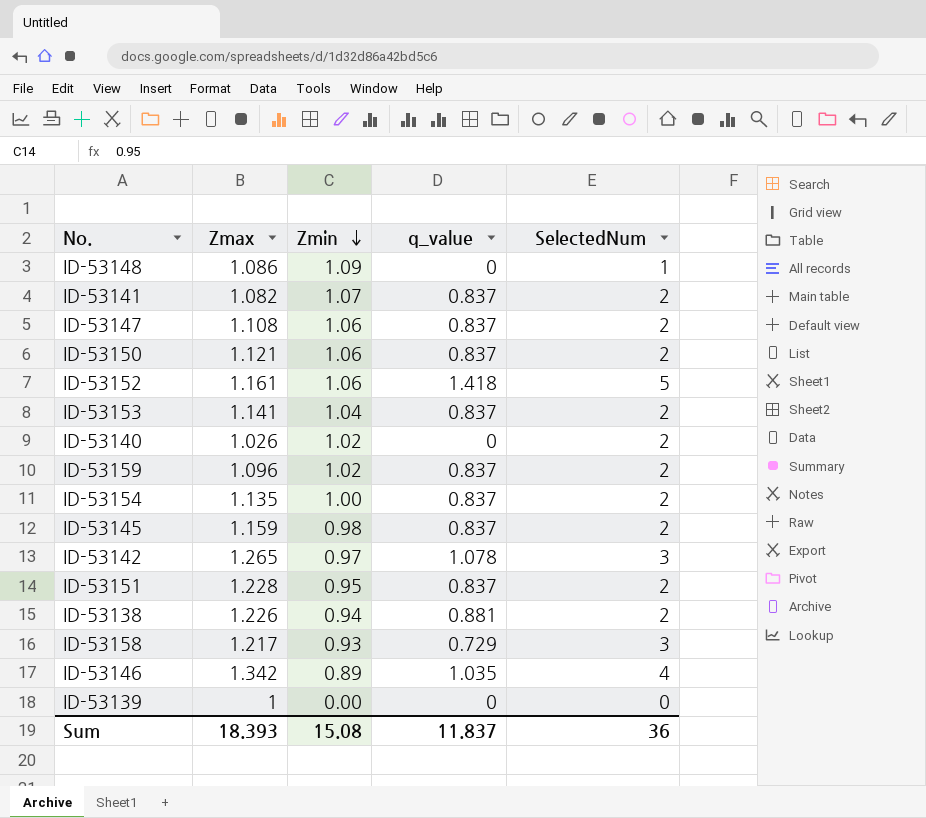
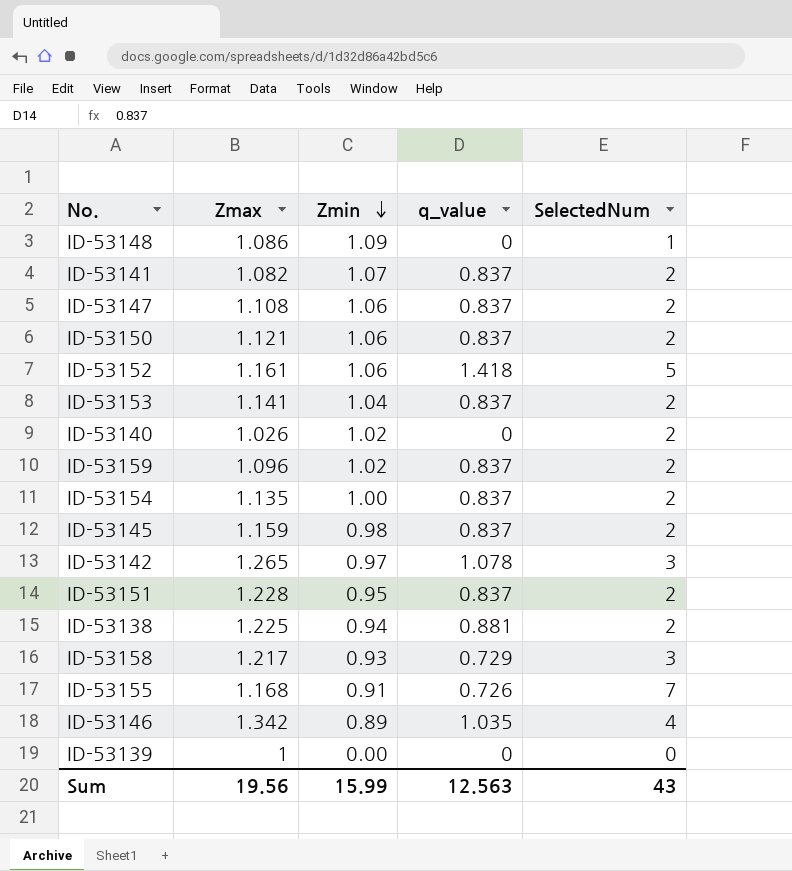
ID-53138 | Zmax: 1.226 -> 1.225
row ID-53155: none -> 1.168 | 0.91 | 0.726 | 7
Sum | Zmax: 18.393 -> 19.56
Sum | Zmin: 15.08 -> 15.99
Sum | q_value: 11.837 -> 12.563
Sum | SelectedNum: 36 -> 43

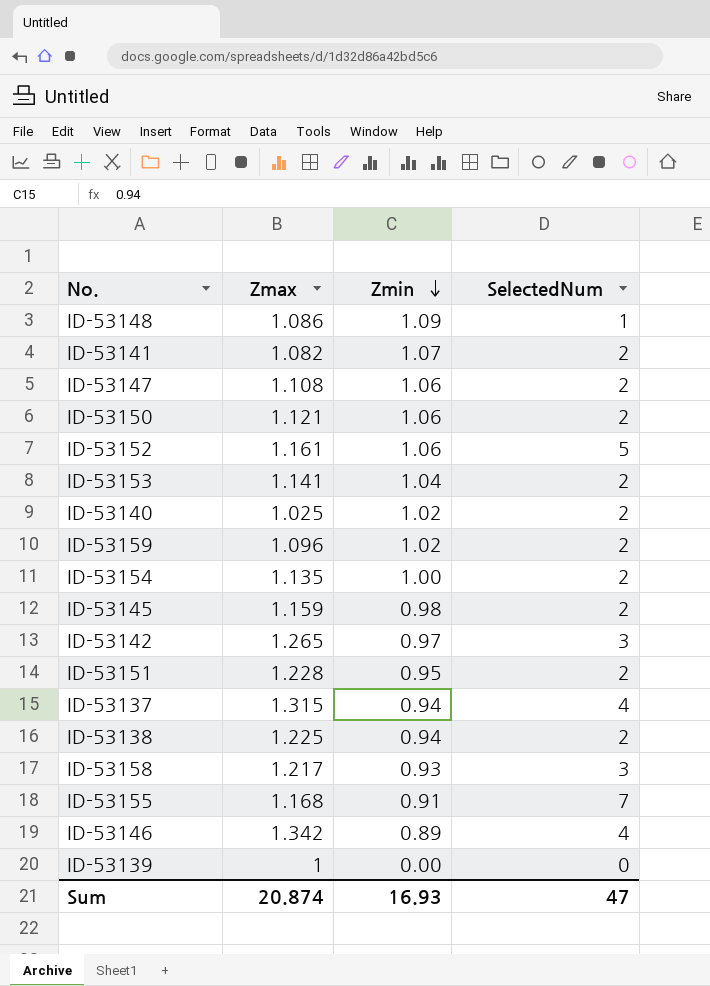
column q_value | position: 4 -> none
ID-53140 | Zmax: 1.026 -> 1.025
row ID-53137: none -> 1.315 | 0.94 | 4
Sum | Zmax: 19.56 -> 20.874
Sum | Zmin: 15.99 -> 16.93
Sum | SelectedNum: 43 -> 47

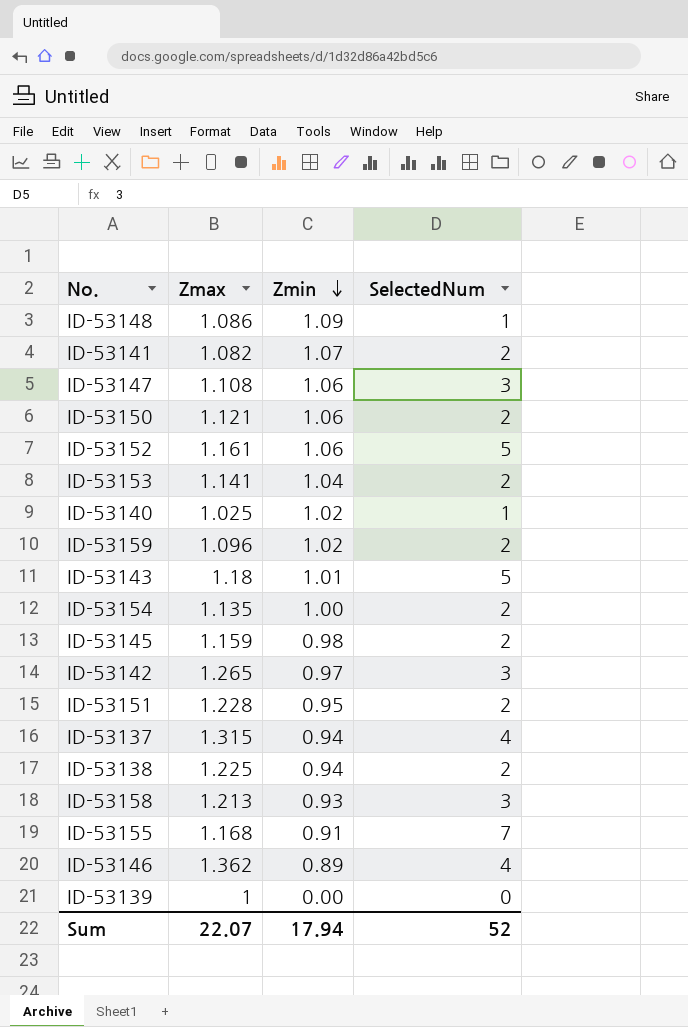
ID-53147 | SelectedNum: 2 -> 3
ID-53140 | SelectedNum: 2 -> 1
row ID-53143: none -> 1.18 | 1.01 | 5
ID-53158 | Zmax: 1.217 -> 1.213
ID-53146 | Zmax: 1.342 -> 1.362
Sum | Zmax: 20.874 -> 22.07
Sum | Zmin: 16.93 -> 17.94
Sum | SelectedNum: 47 -> 52

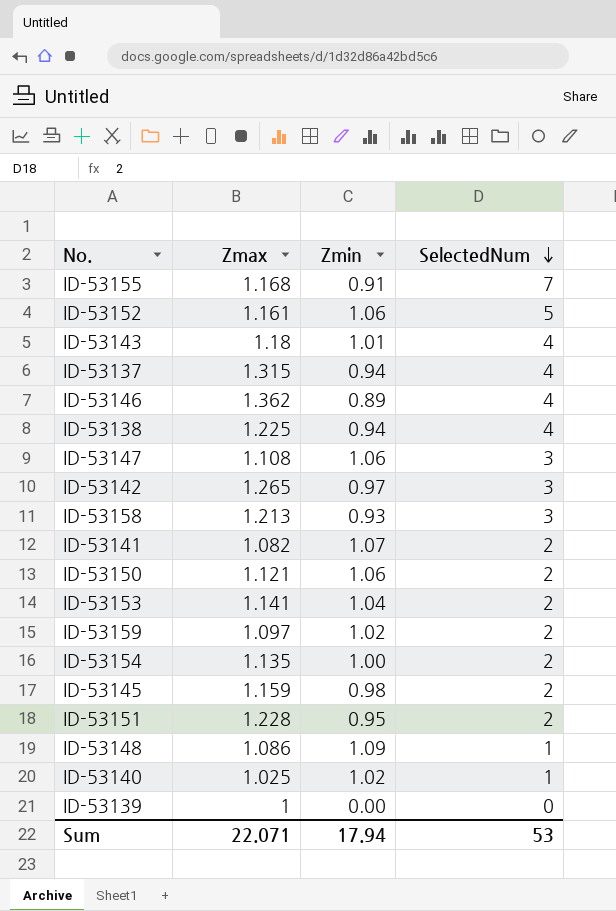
row order: Zmin descending -> SelectedNum descending
ID-53143 | SelectedNum: 5 -> 4
ID-53138 | SelectedNum: 2 -> 4
ID-53159 | Zmax: 1.096 -> 1.097
Sum | Zmax: 22.07 -> 22.071
Sum | SelectedNum: 52 -> 53

